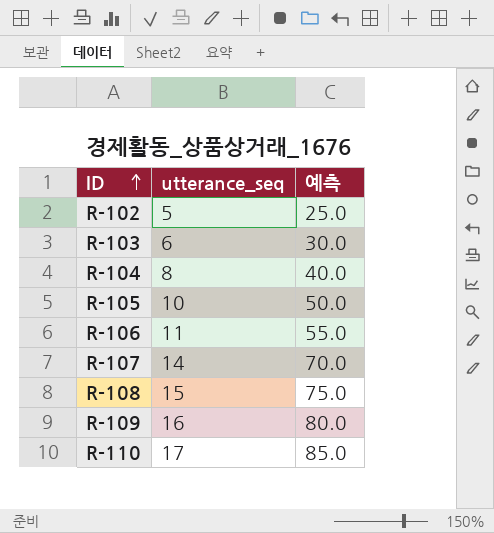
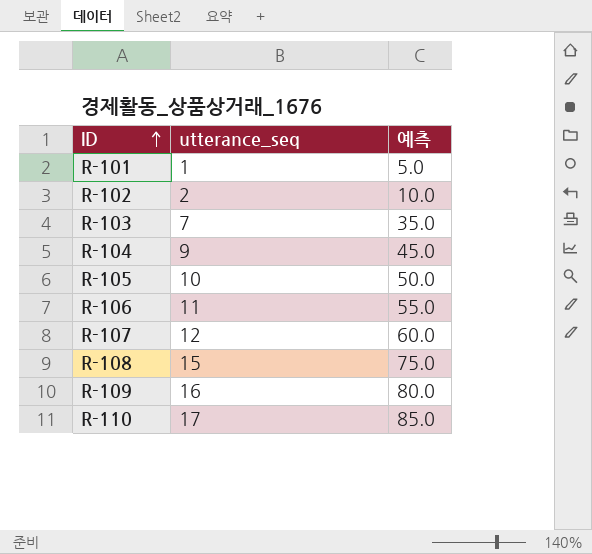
row R-101: none -> 1 | 5.0
R-102 | utterance_seq: 5 -> 2
R-102 | 예측: 25.0 -> 10.0
R-103 | utterance_seq: 6 -> 7
R-103 | 예측: 30.0 -> 35.0
R-104 | utterance_seq: 8 -> 9
R-104 | 예측: 40.0 -> 45.0
R-107 | utterance_seq: 14 -> 12
R-107 | 예측: 70.0 -> 60.0

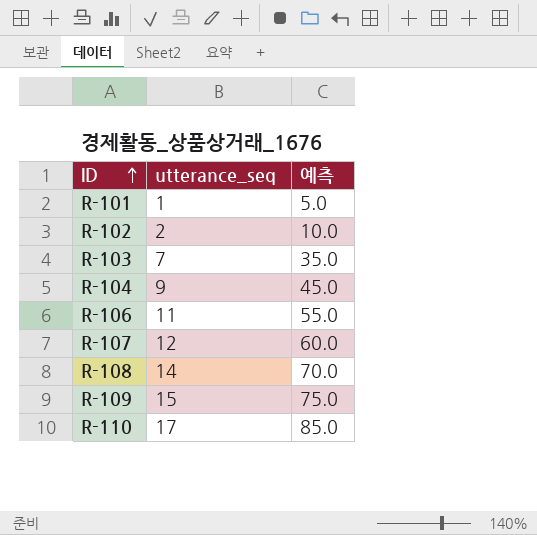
row R-105: 10 | 50.0 -> none
R-108 | utterance_seq: 15 -> 14
R-108 | 예측: 75.0 -> 70.0
R-109 | utterance_seq: 16 -> 15
R-109 | 예측: 80.0 -> 75.0

